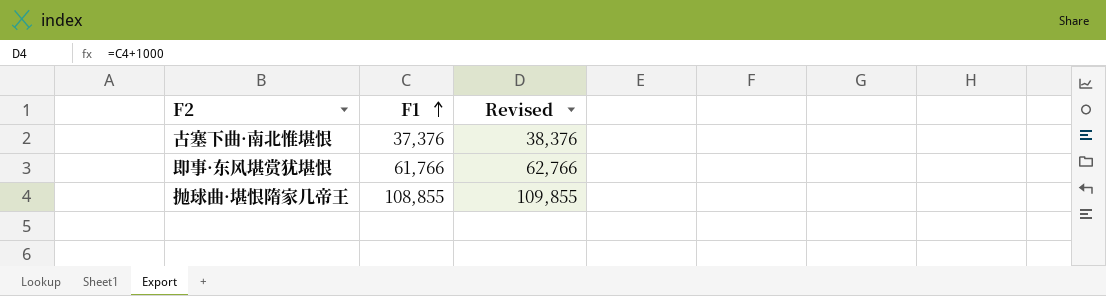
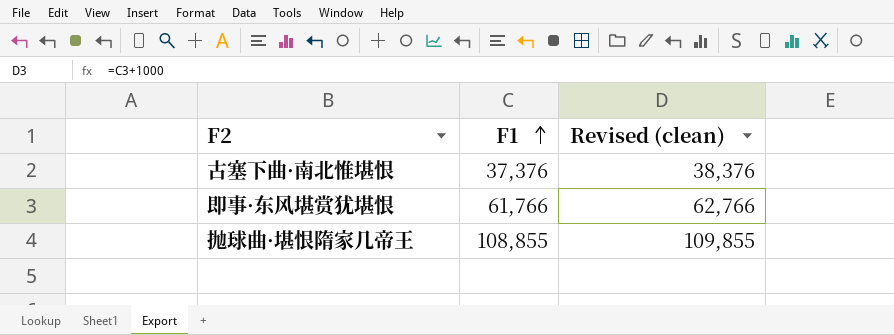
column name: Revised -> Revised (clean)

